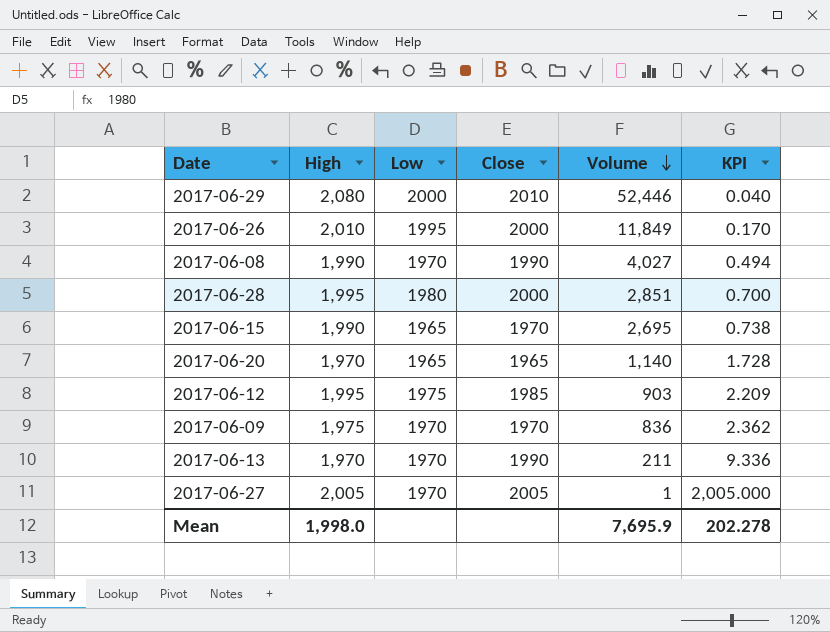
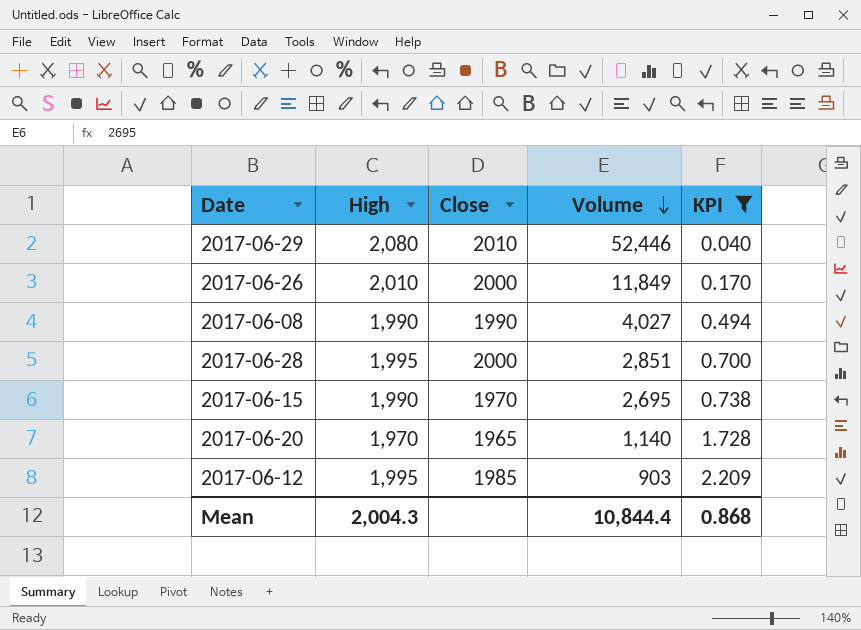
filter: none -> KPI <= 2.209
column Low | position: 3 -> none
Mean | High: 1,998.0 -> 2,004.3
Mean | Volume: 7,695.9 -> 10,844.4
Mean | KPI: 202.278 -> 0.868

